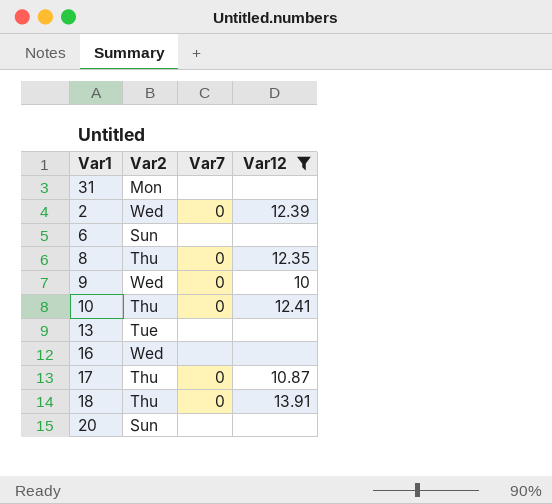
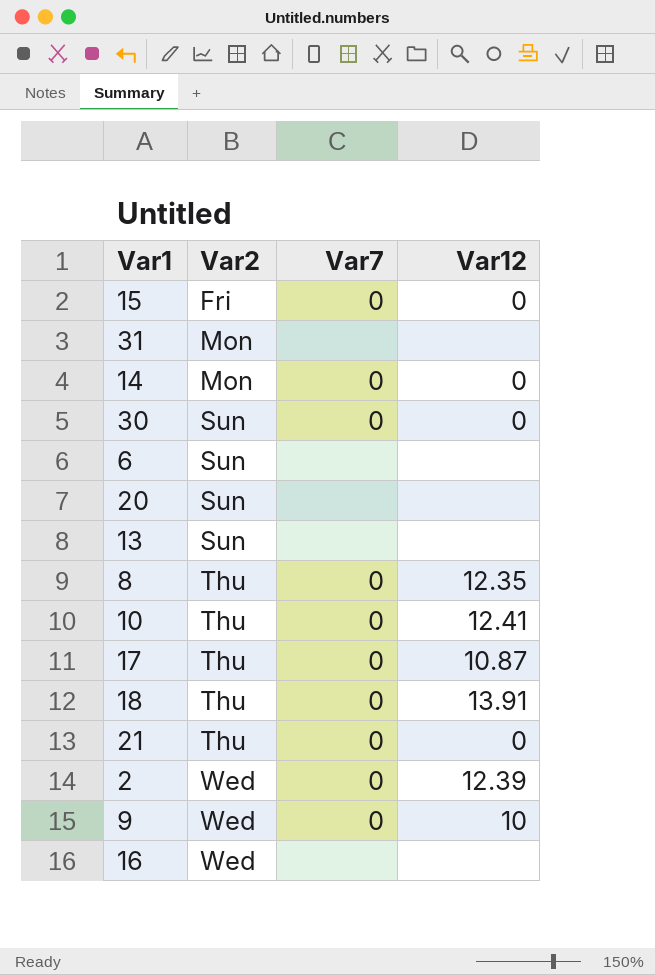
filter: Var12 != 0 -> none
row order: none -> Var2 ascending
13 | Var2: Tue -> Sun

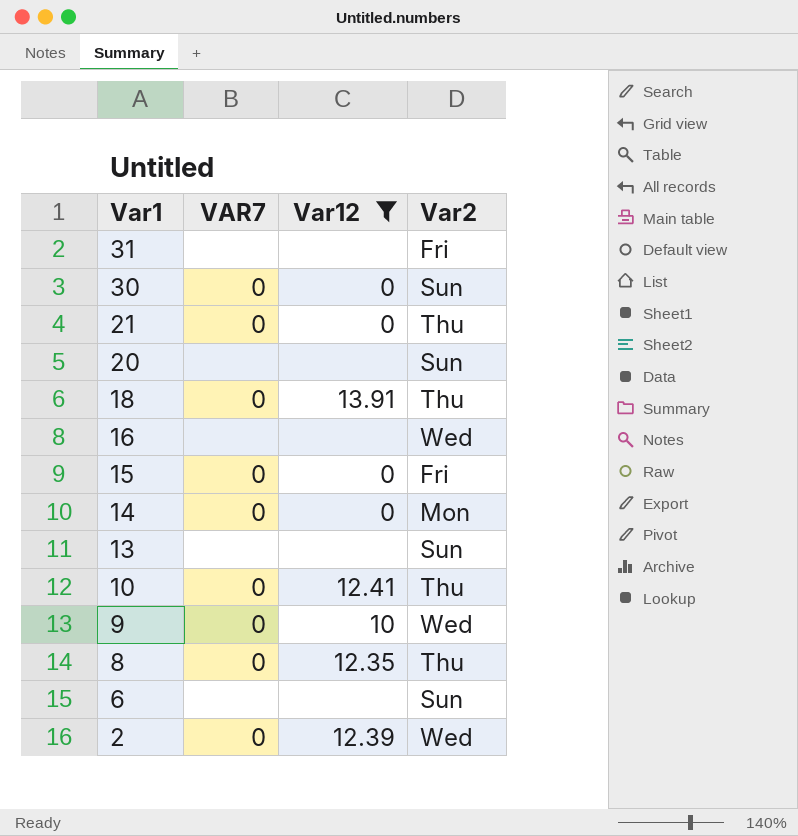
filter: none -> Var12 != 10.87
row order: Var2 ascending -> Var1 descending
column name: Var7 -> VAR7
column Var2 | position: 2 -> 4
31 | Var2: Mon -> Fri

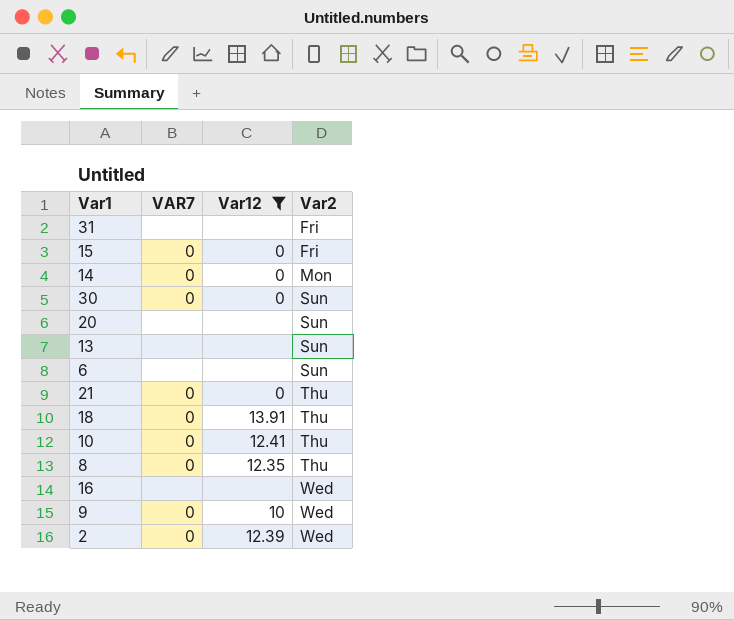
row order: Var1 descending -> Var2 ascending

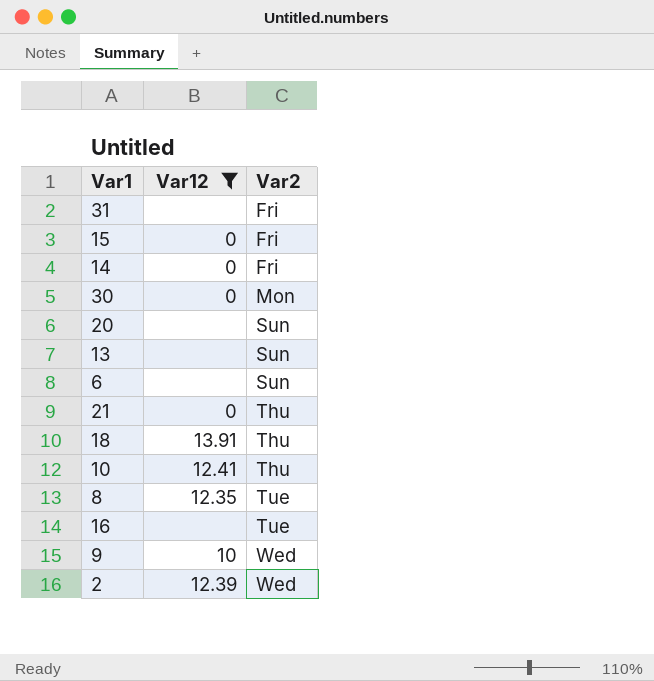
column VAR7 | position: 2 -> none
14 | Var2: Mon -> Fri
30 | Var2: Sun -> Mon
8 | Var2: Thu -> Tue
16 | Var2: Wed -> Tue

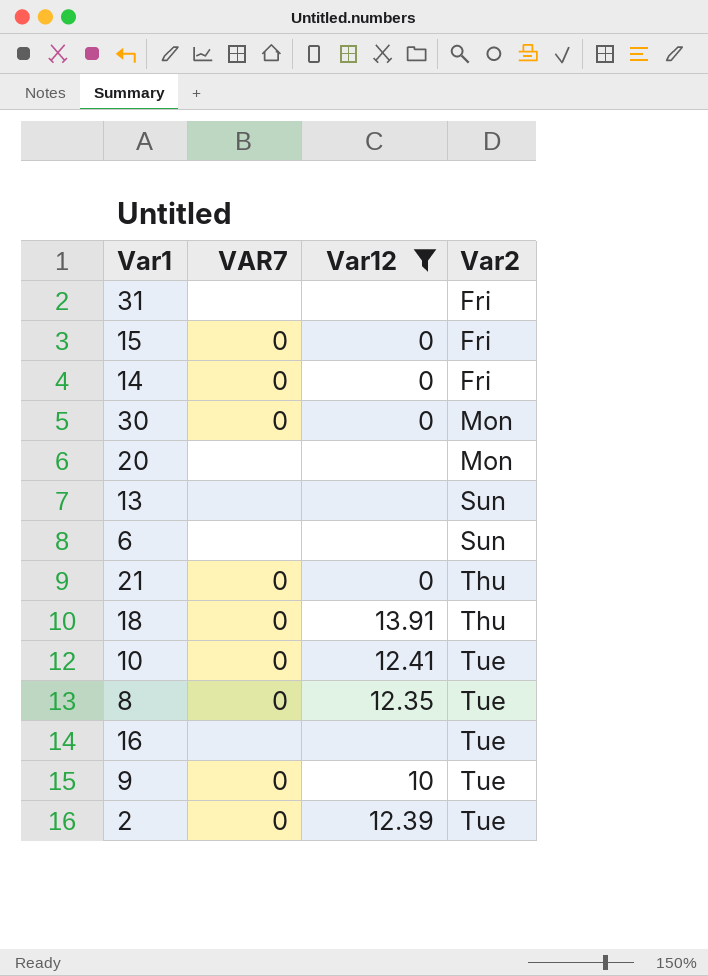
column VAR7 | position: none -> 2
20 | Var2: Sun -> Mon
10 | Var2: Thu -> Tue
9 | Var2: Wed -> Tue
2 | Var2: Wed -> Tue

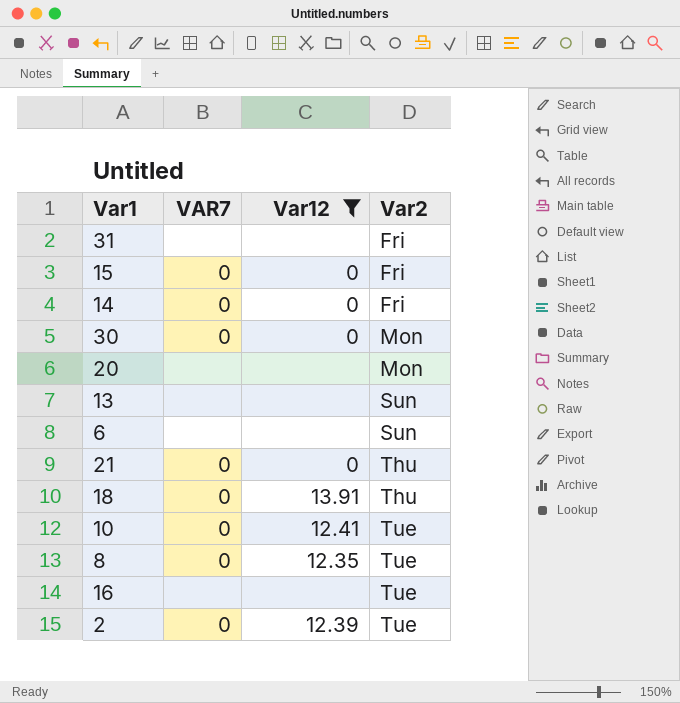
row 9: 0 | 10 | Tue -> none

